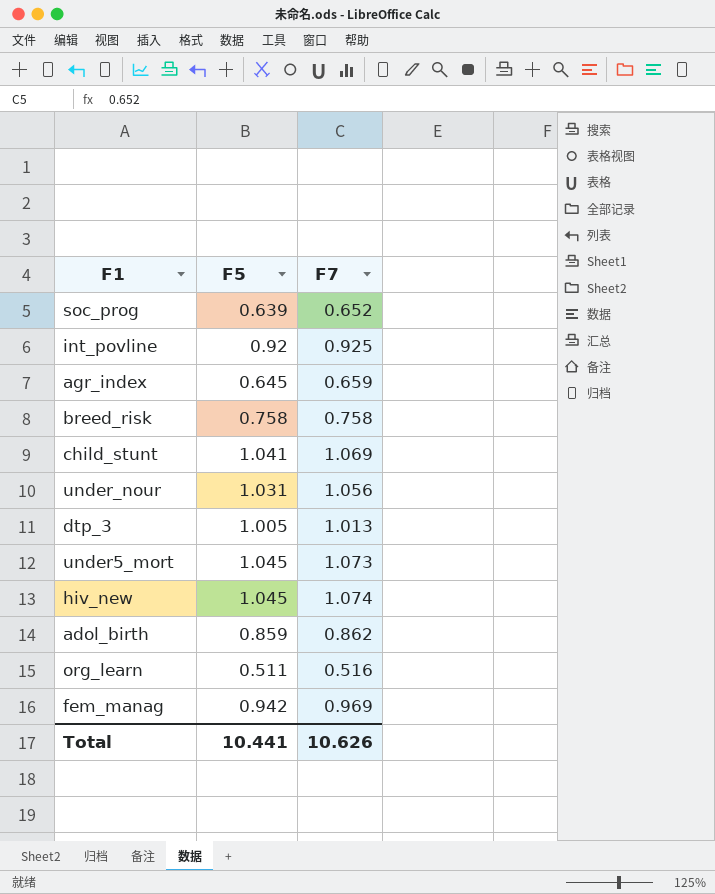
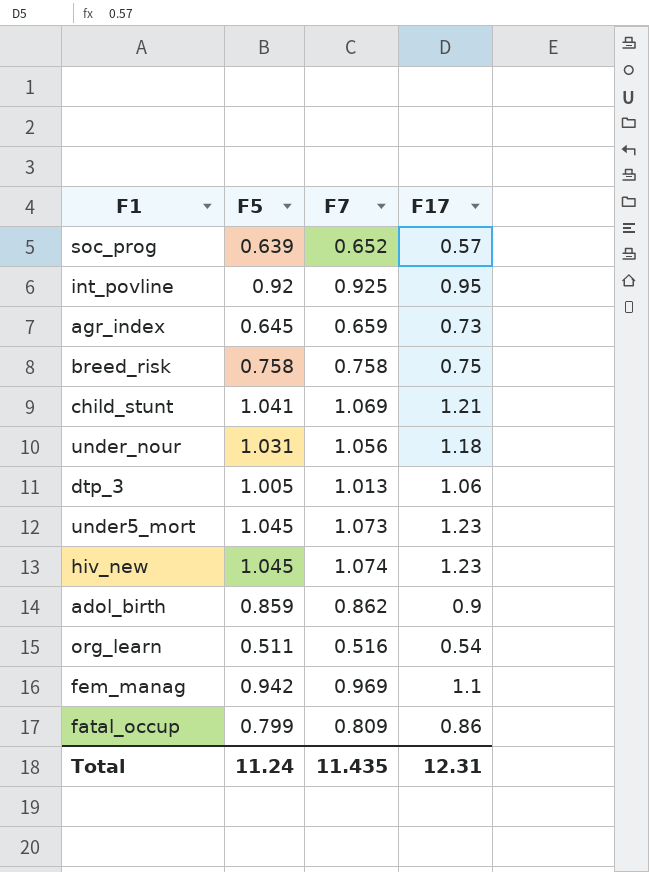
column F17 | position: none -> 4
row fatal_occup: none -> 0.799 | 0.809 | 0.86
Total | F5: 10.441 -> 11.24
Total | F7: 10.626 -> 11.435

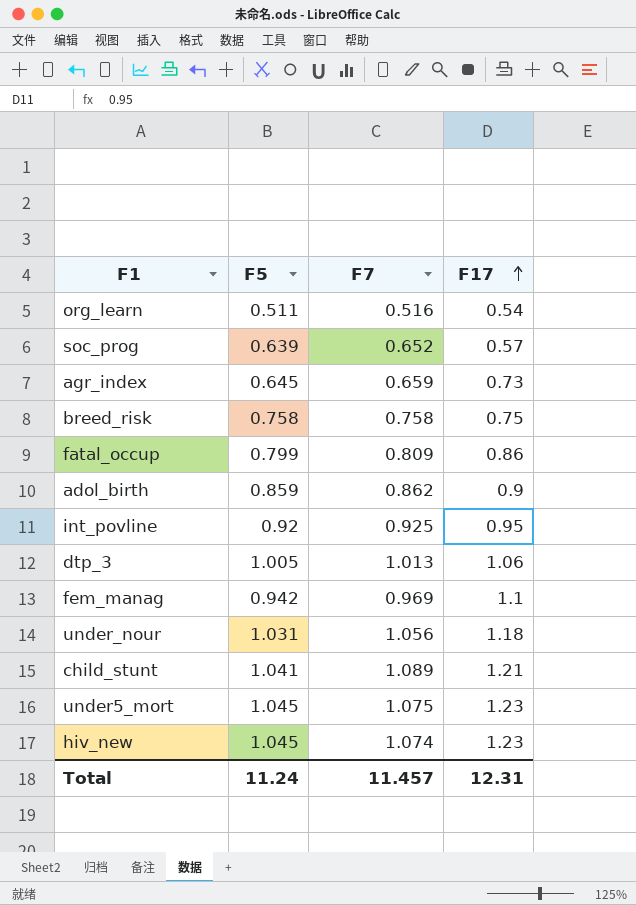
row order: none -> F17 ascending
child_stunt | F7: 1.069 -> 1.089
under5_mort | F7: 1.073 -> 1.075
Total | F7: 11.435 -> 11.457

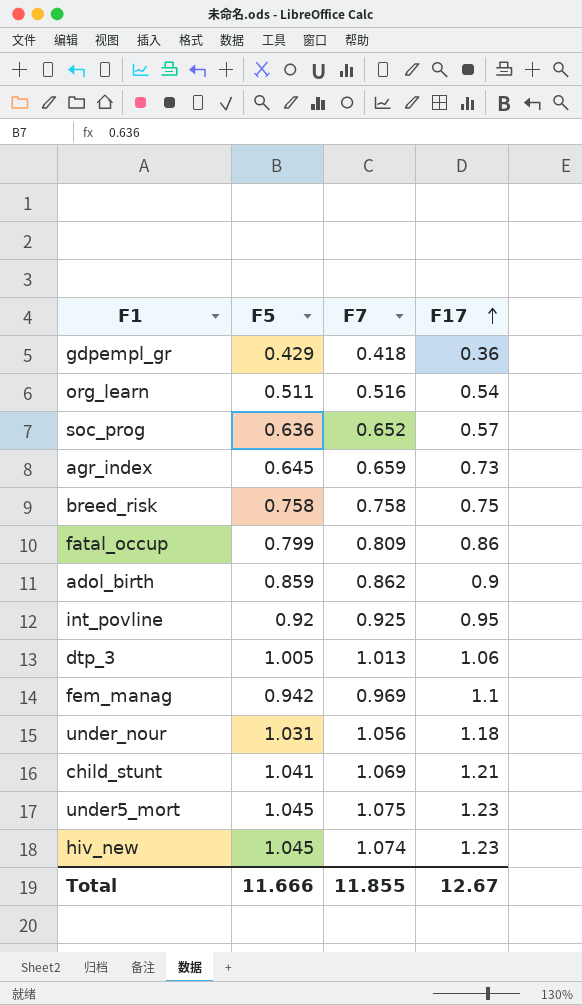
row gdpempl_gr: none -> 0.429 | 0.418 | 0.36
soc_prog | F5: 0.639 -> 0.636
child_stunt | F7: 1.089 -> 1.069
Total | F5: 11.24 -> 11.666
Total | F7: 11.457 -> 11.855
Total | F17: 12.31 -> 12.67

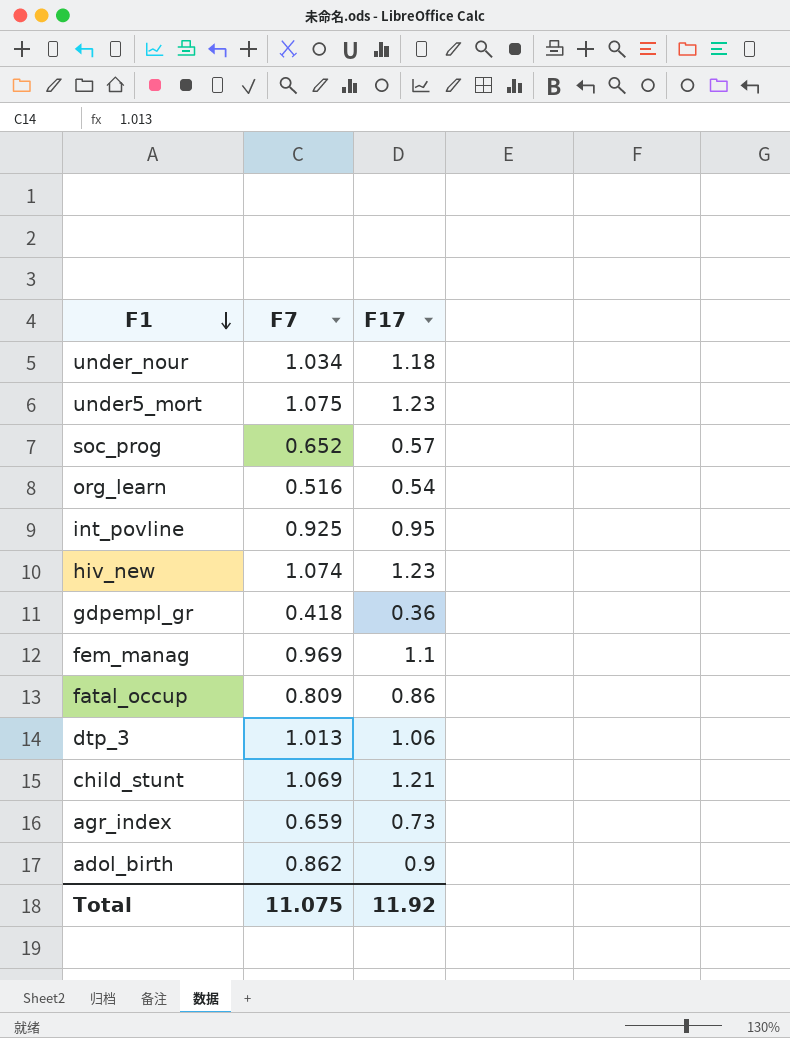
row order: F17 ascending -> F1 descending
column F5 | position: 2 -> none
row breed_risk: 0.758 | 0.758 | 0.75 -> none
under_nour | F7: 1.056 -> 1.034
Total | F7: 11.855 -> 11.075
Total | F17: 12.67 -> 11.92

